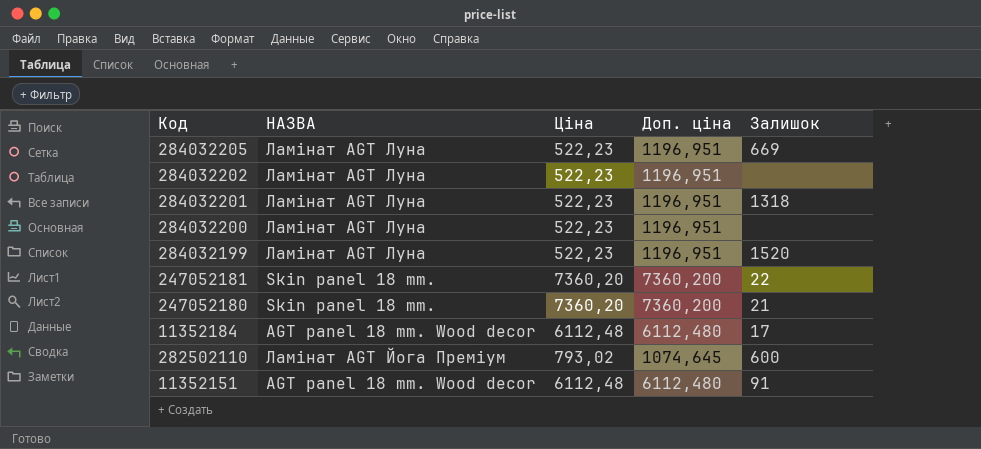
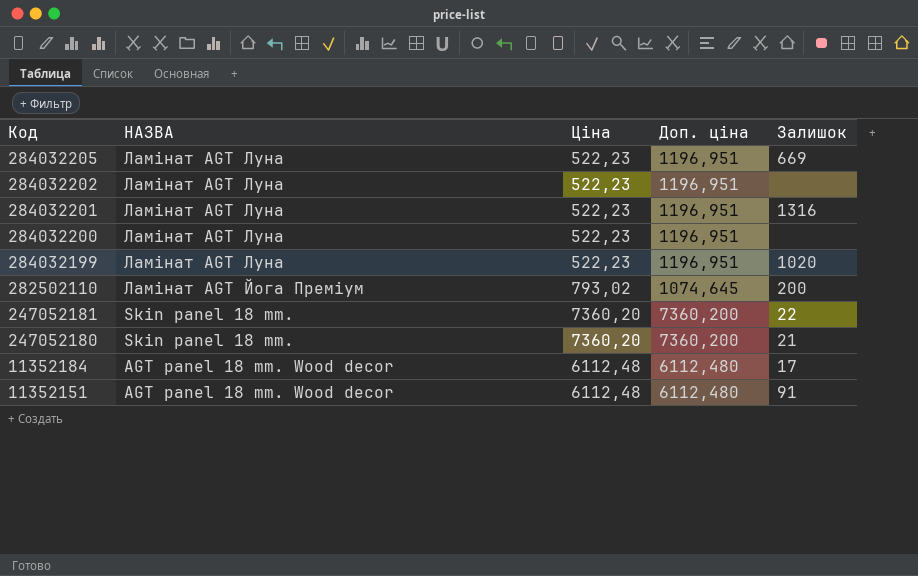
row order: none -> Код descending
284032201 | Залишок: 1318 -> 1316
284032199 | Залишок: 1520 -> 1020
282502110 | Залишок: 600 -> 200

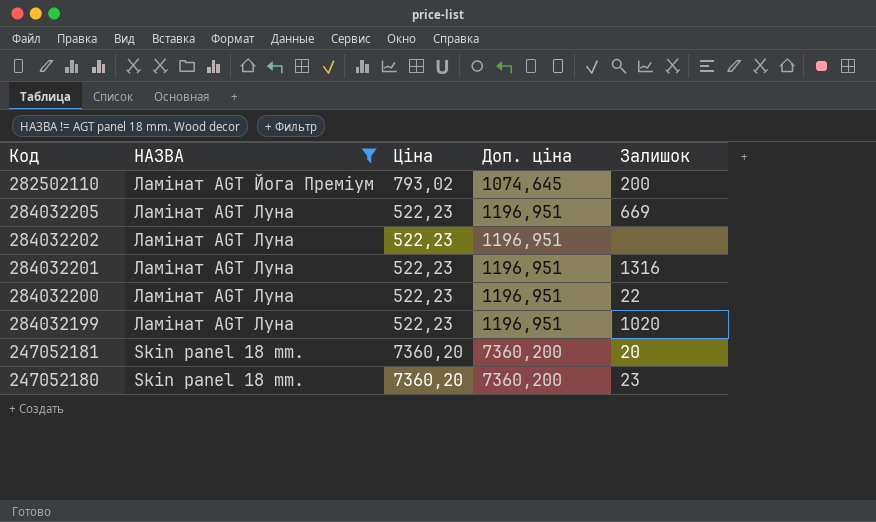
filter: none -> НАЗВА != AGT panel 18 mm. Wood decor
row order: Код descending -> Доп. ціна ascending
284032200 | Залишок: none -> 22
247052181 | Залишок: 22 -> 20
247052180 | Залишок: 21 -> 23

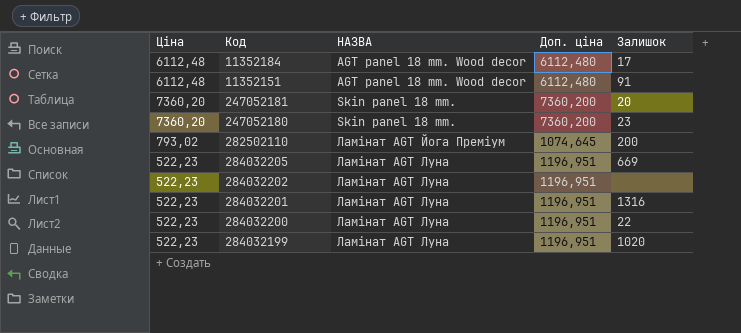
filter: НАЗВА != AGT panel 18 mm. Wood decor -> none
row order: Доп. ціна ascending -> НАЗВА ascending
column Ціна | position: 3 -> 1

